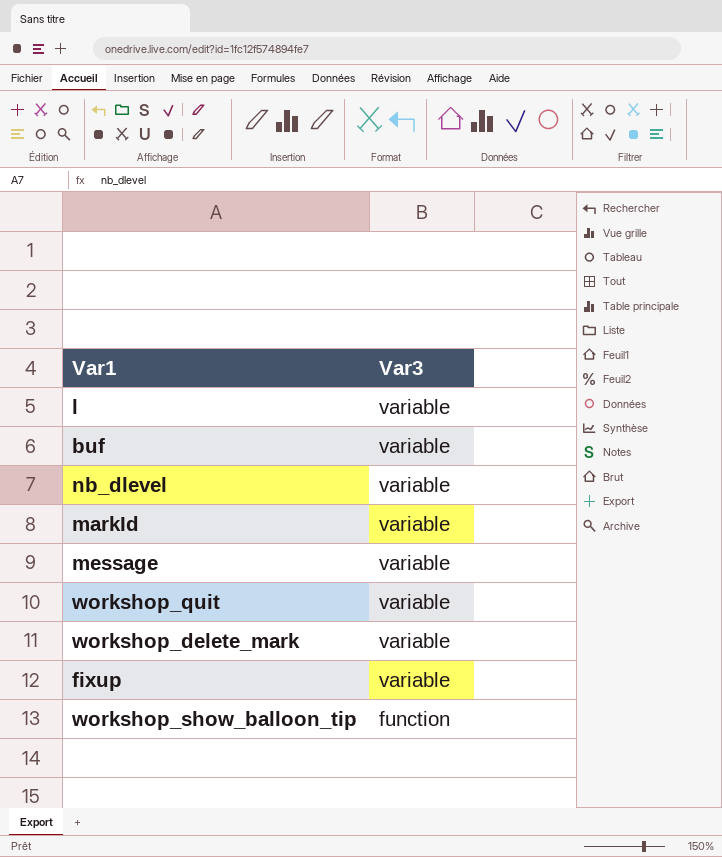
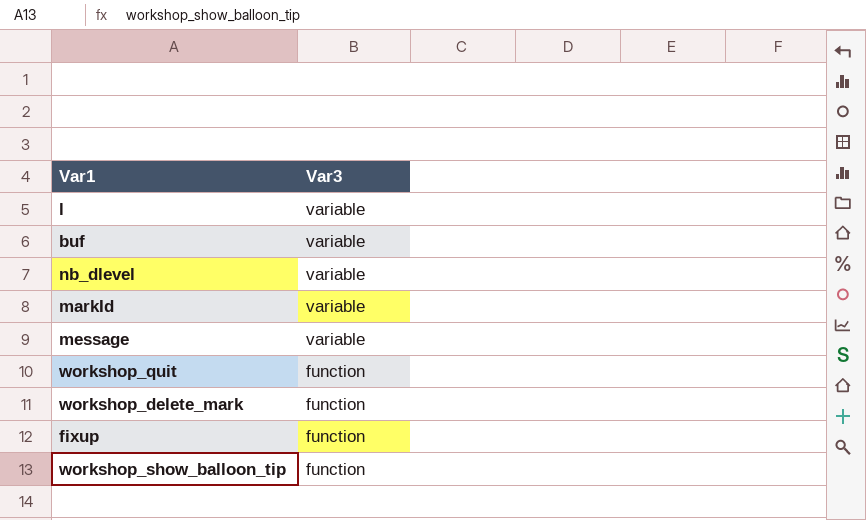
workshop_quit | Var3: variable -> function
workshop_delete_mark | Var3: variable -> function
fixup | Var3: variable -> function

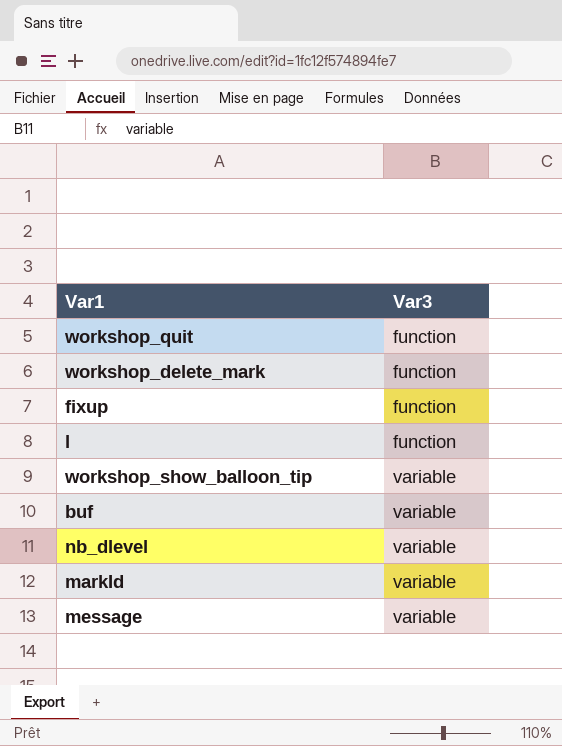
row order: Var3 descending -> Var3 ascending
l | Var3: variable -> function
workshop_show_balloon_tip | Var3: function -> variable

